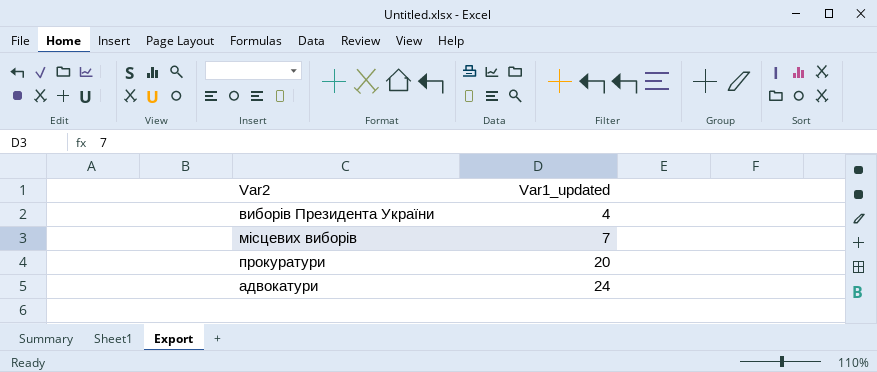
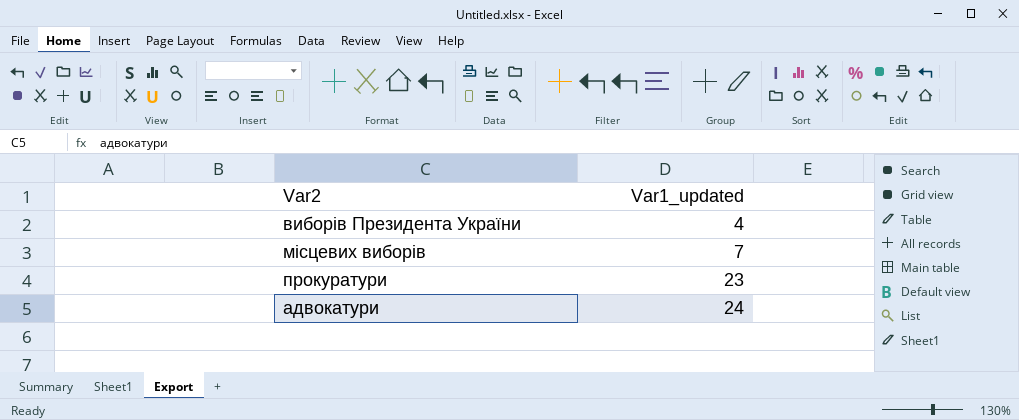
прокуратури | Var1_updated: 20 -> 23

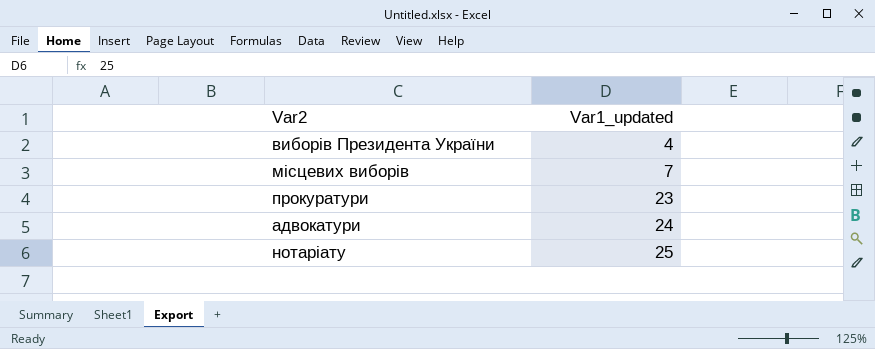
row нотаріату: none -> 25

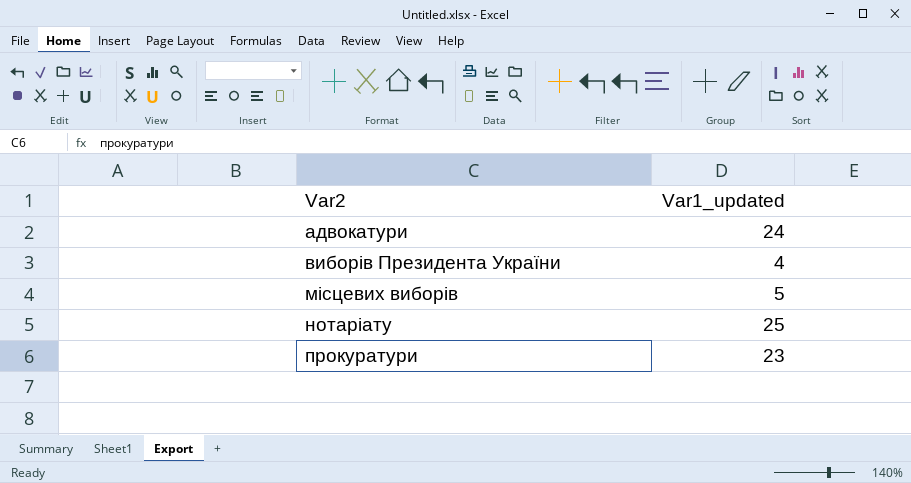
row order: Var1_updated ascending -> Var2 ascending
місцевих виборів | Var1_updated: 7 -> 5

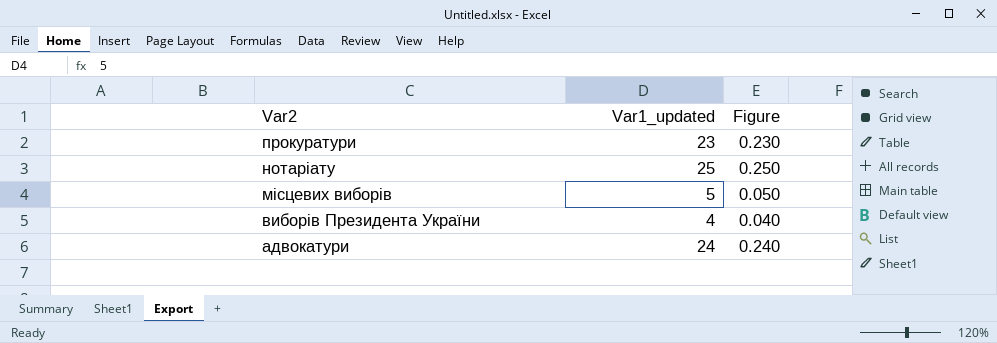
row order: Var2 ascending -> Var2 descending
column Figure | formula: none -> [Var1_updated] * 0.01

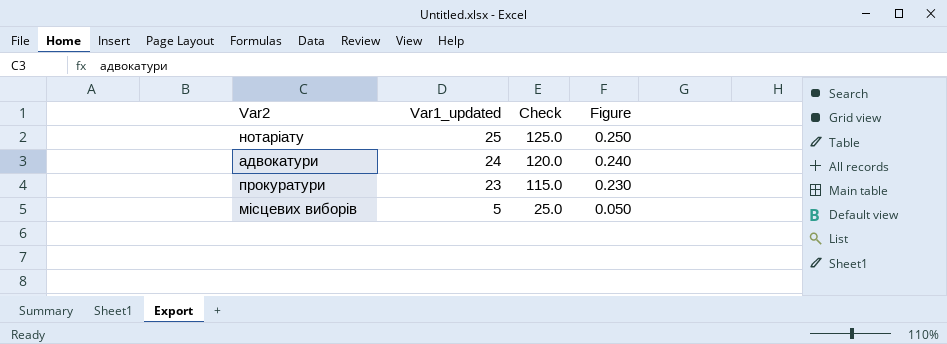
row order: Var2 descending -> Var1_updated descending
column Check | formula: none -> [Var1_updated] * 5
row виборів Президента України: 4 | 0.040 -> none

